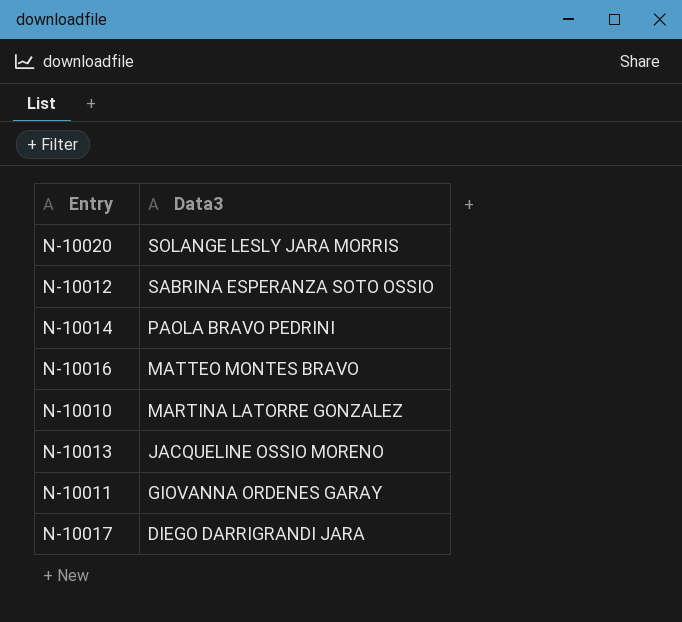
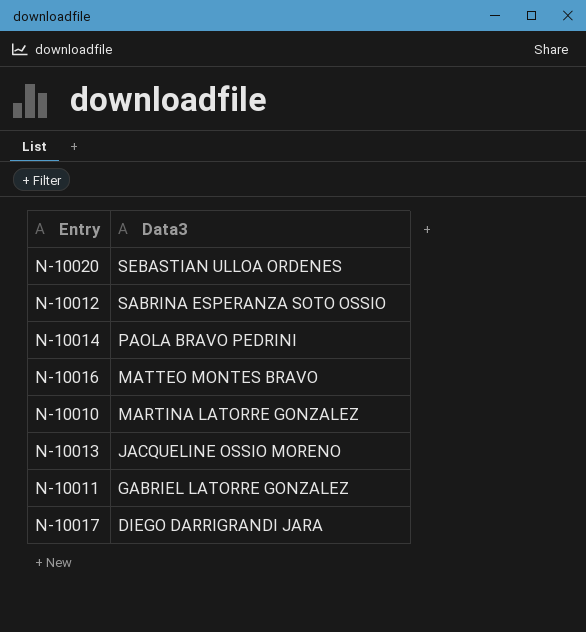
N-10020 | Data3: SOLANGE LESLY JARA MORRIS -> SEBASTIAN ULLOA ORDENES
N-10011 | Data3: GIOVANNA ORDENES GARAY -> GABRIEL LATORRE GONZALEZ

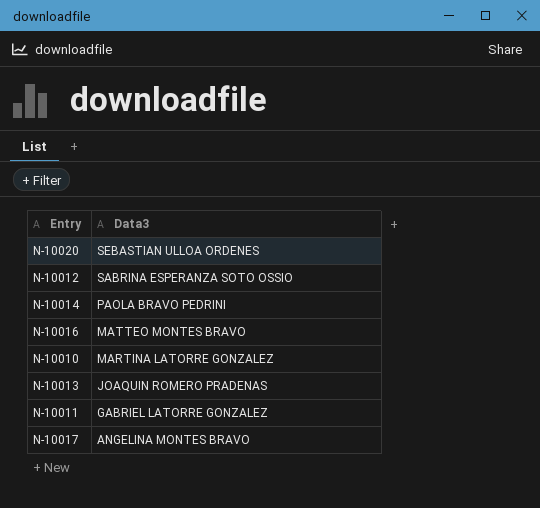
N-10013 | Data3: JACQUELINE OSSIO MORENO -> JOAQUIN ROMERO PRADENAS
N-10017 | Data3: DIEGO DARRIGRANDI JARA -> ANGELINA MONTES BRAVO

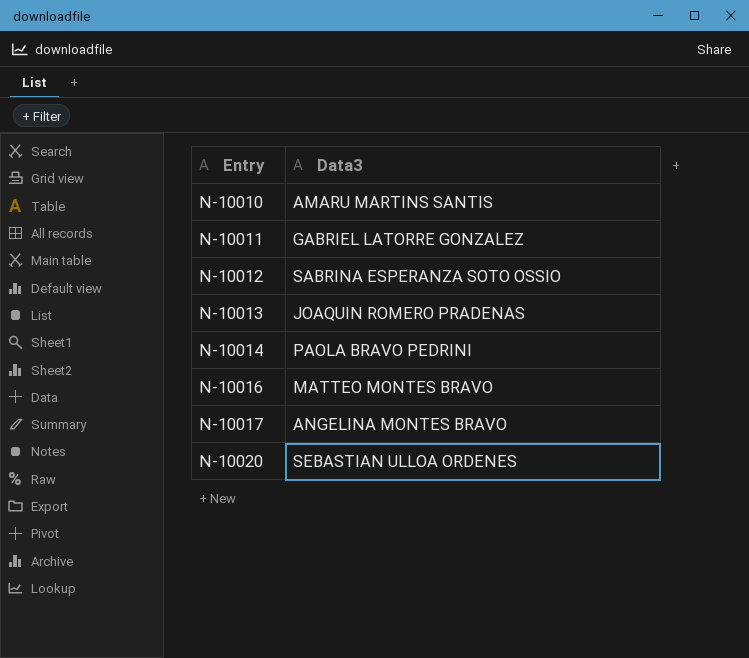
row order: Data3 descending -> Entry ascending
N-10010 | Data3: MARTINA LATORRE GONZALEZ -> AMARU MARTINS SANTIS

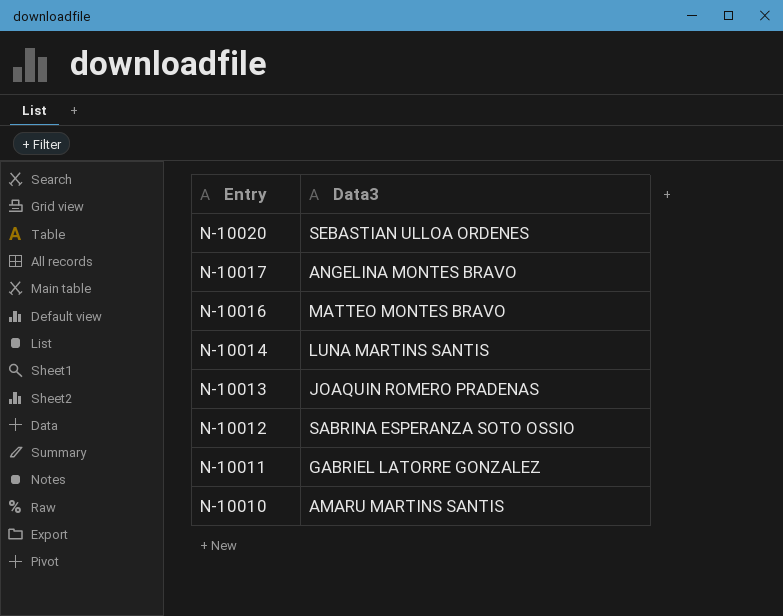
row order: Entry ascending -> Entry descending
N-10014 | Data3: PAOLA BRAVO PEDRINI -> LUNA MARTINS SANTIS

